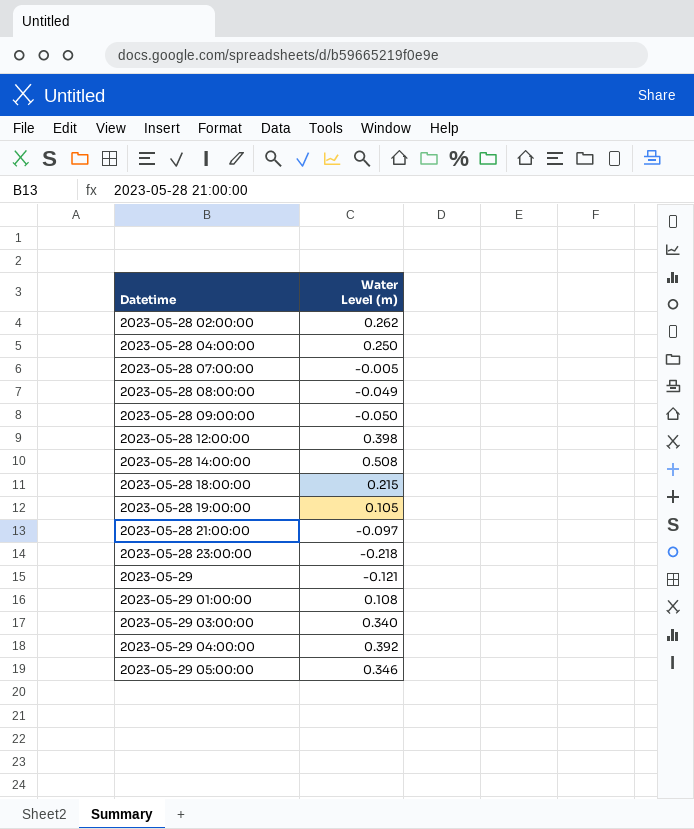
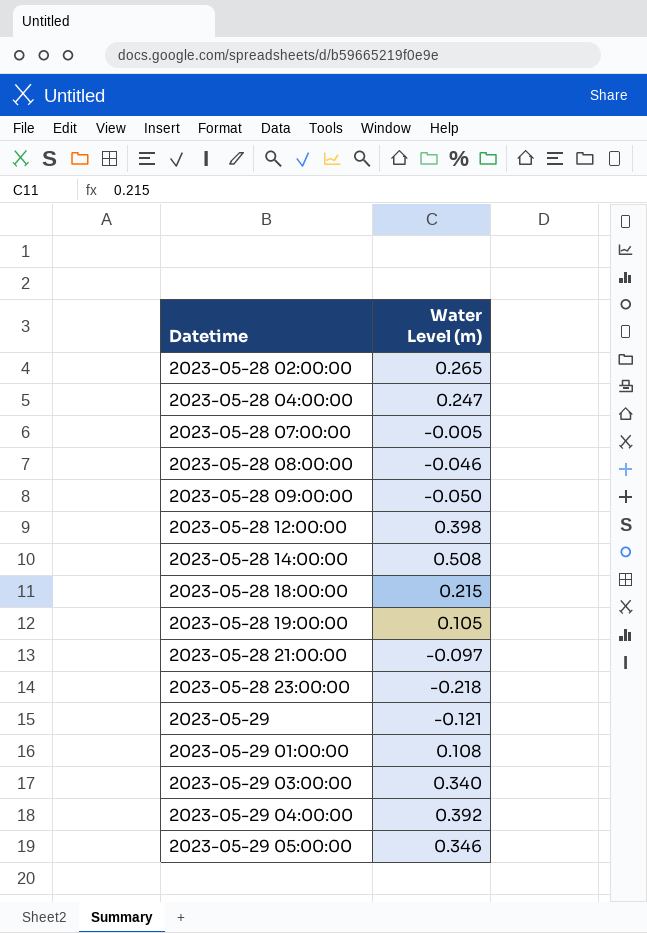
2023-05-28 02:00:00 | Water Level (m): 0.262 -> 0.265
2023-05-28 04:00:00 | Water Level (m): 0.250 -> 0.247
2023-05-28 08:00:00 | Water Level (m): -0.049 -> -0.046

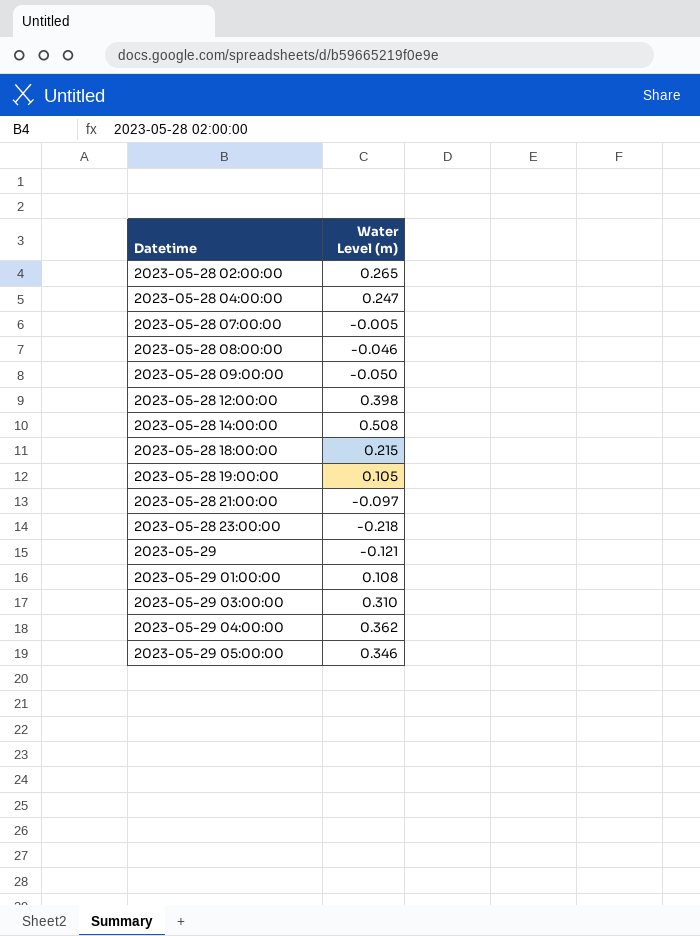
2023-05-29 03:00:00 | Water Level (m): 0.340 -> 0.310
2023-05-29 04:00:00 | Water Level (m): 0.392 -> 0.362

